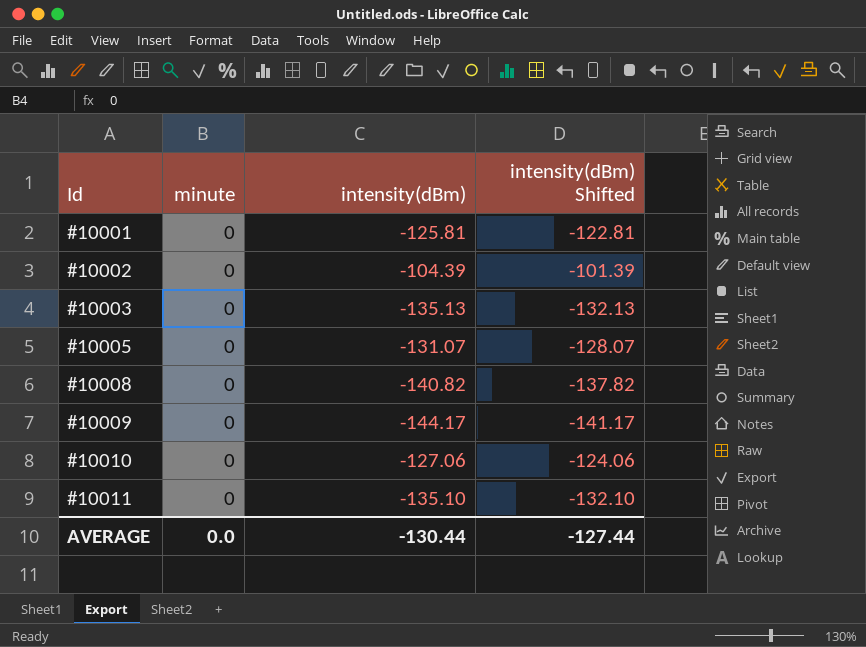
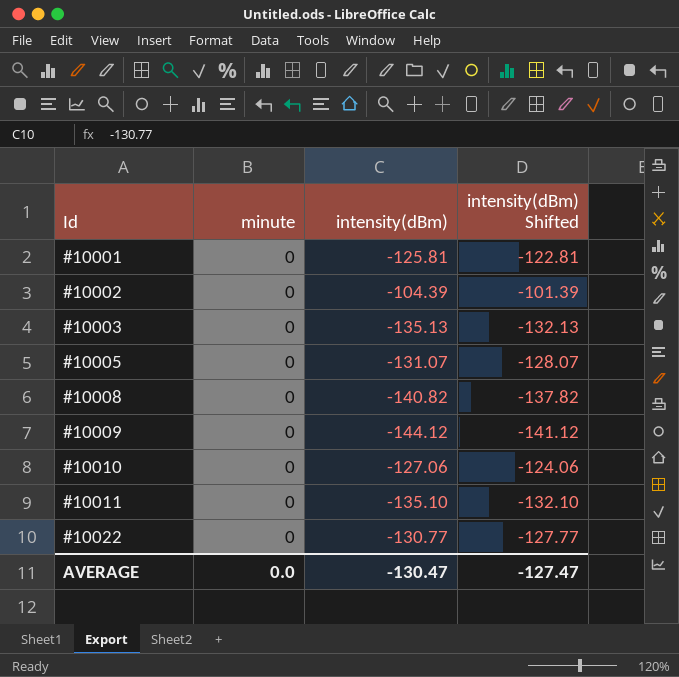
#10009 | intensity(dBm): -144.17 -> -144.12
#10009 | intensity(dBm) Shifted: -141.17 -> -141.12
row #10022: none -> 0 | -130.77 | -127.77
AVERAGE | intensity(dBm): -130.44 -> -130.47
AVERAGE | intensity(dBm) Shifted: -127.44 -> -127.47

